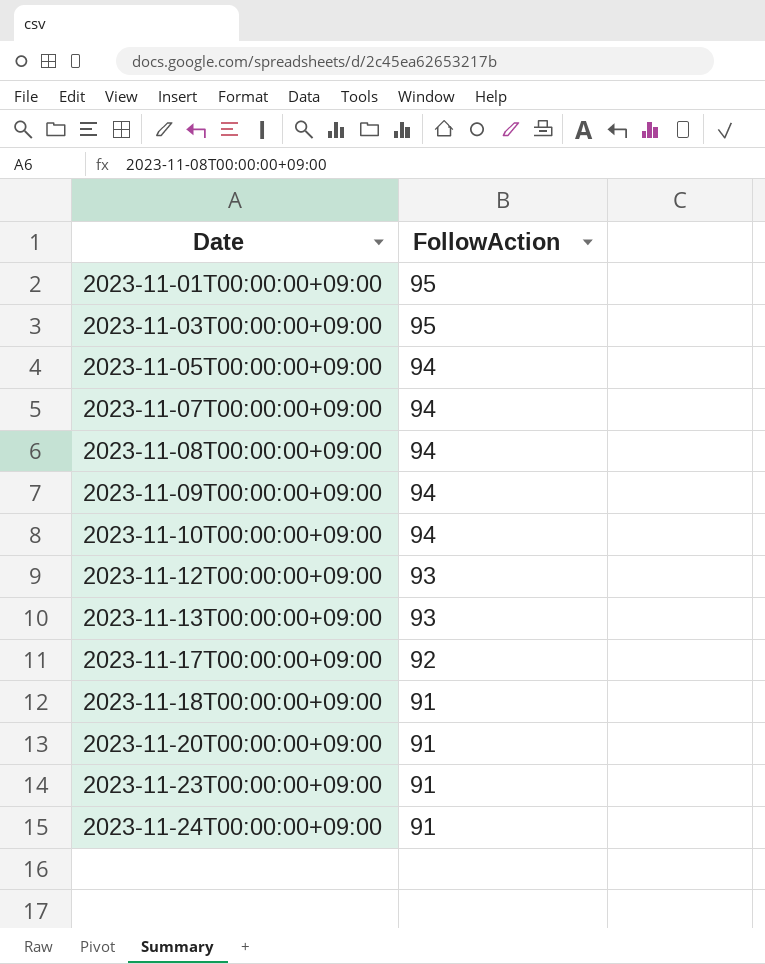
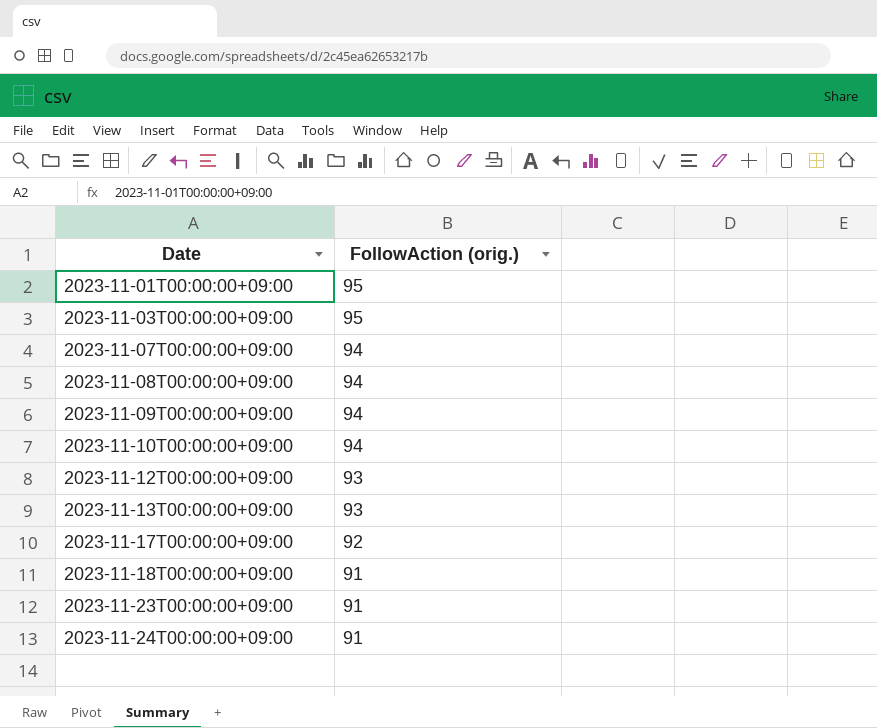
column name: FollowAction -> FollowAction (orig.)
row 2023-11-05T00:00:00+09:00: 94 -> none
row 2023-11-20T00:00:00+09:00: 91 -> none

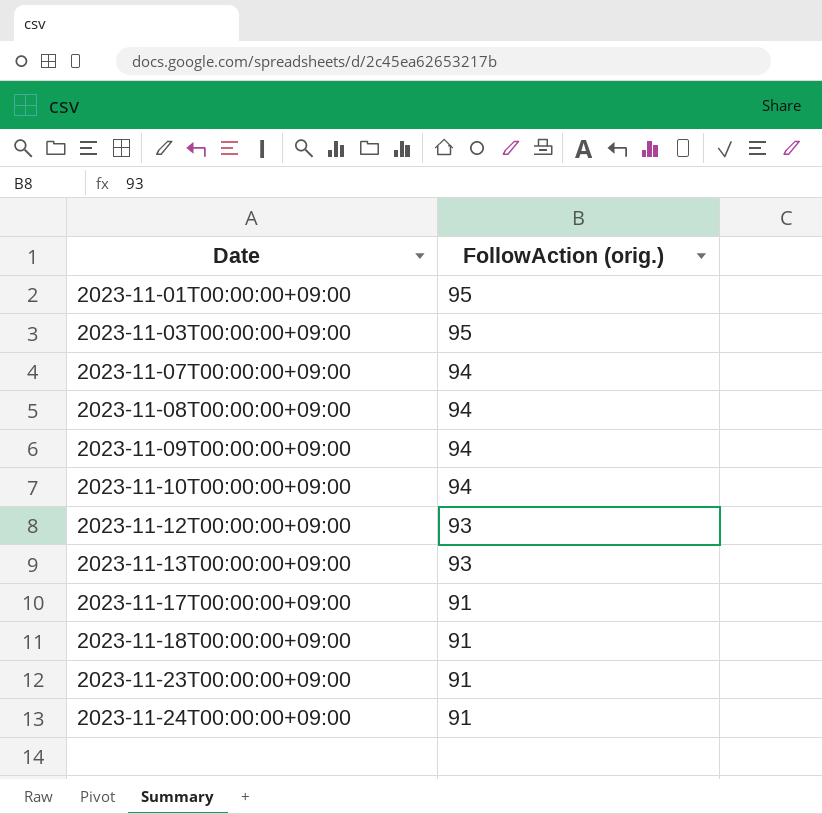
2023-11-17T00:00:00+09:00 | FollowAction (orig.): 92 -> 91

